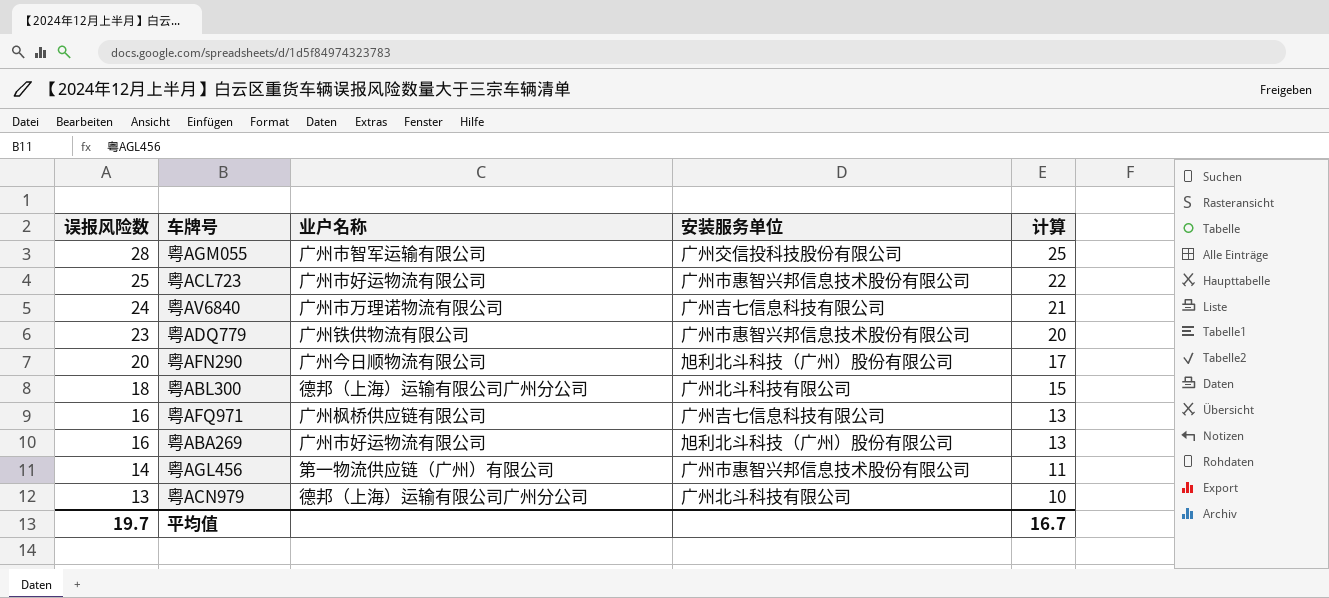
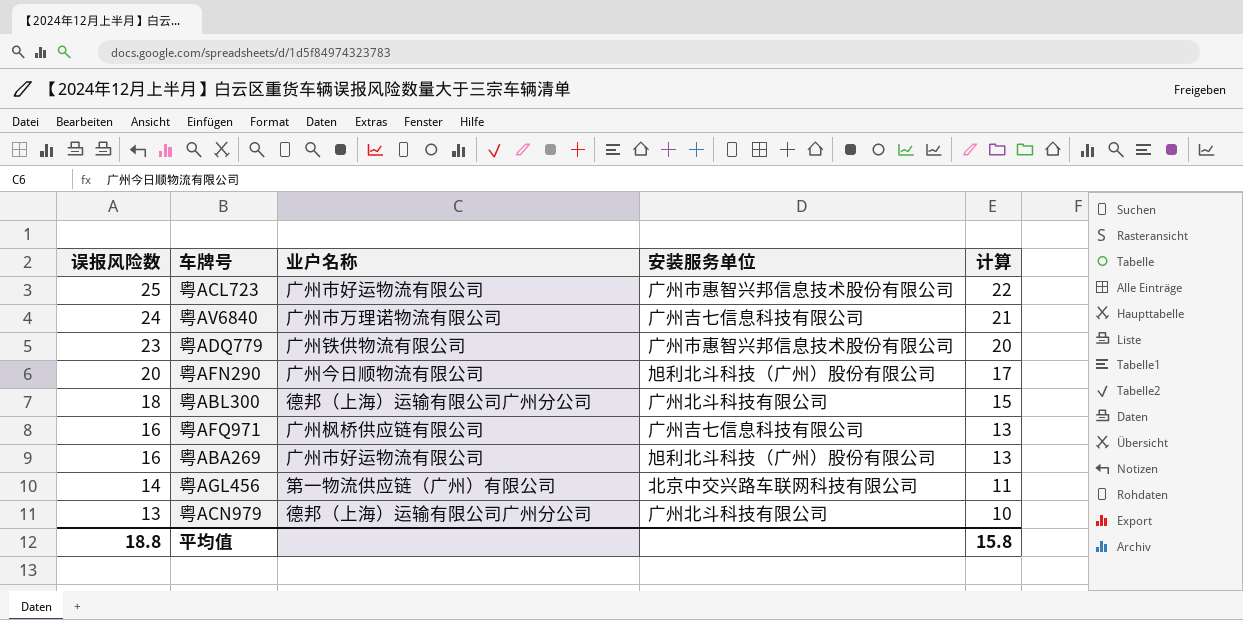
row 粤AGM055: 28 | 广州市智军运输有限公司 | 广州交信投科技股份有限公司 | 25 -> none
粤AGL456 | 安装服务单位: 广州市惠智兴邦信息技术股份有限公司 -> 北京中交兴路车联网科技有限公司
平均值 | 误报风险数: 19.7 -> 18.8
平均值 | 计算: 16.7 -> 15.8

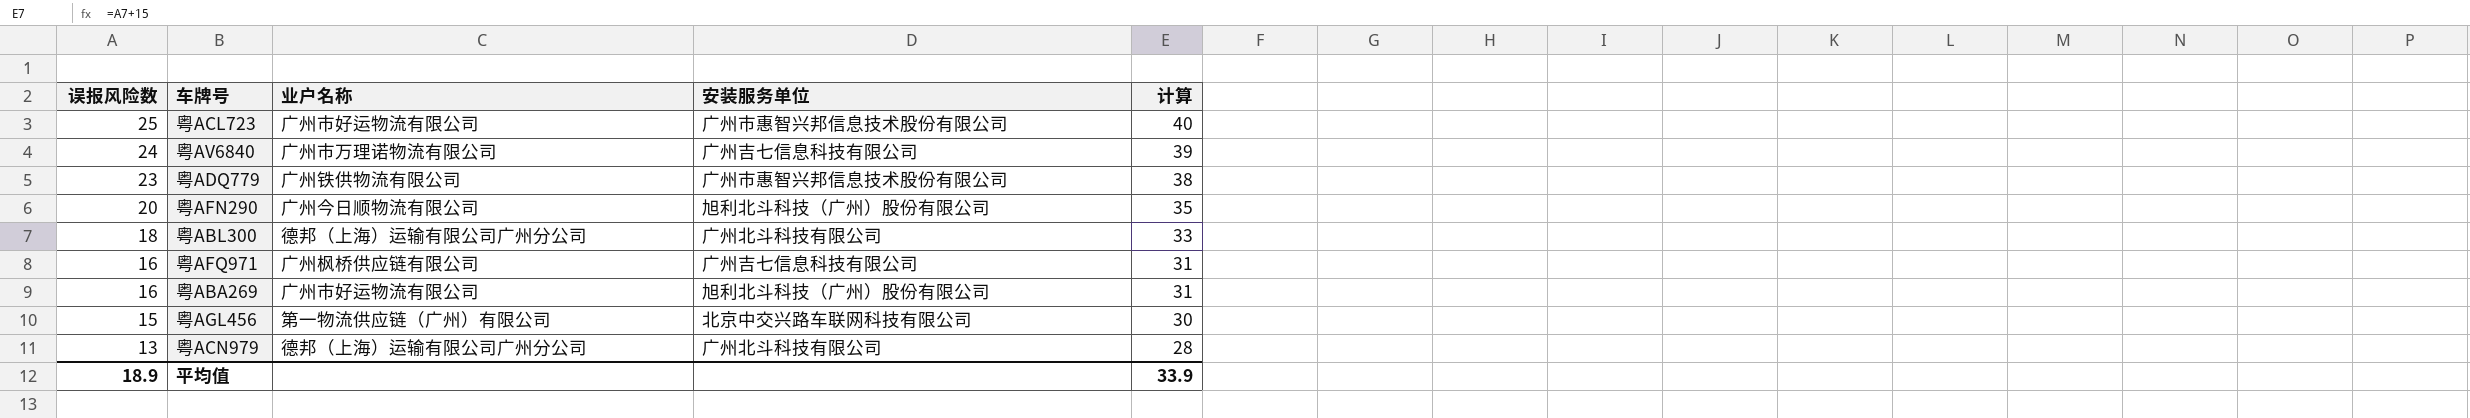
column 计算 | formula: [误报风险数] - 3 -> [误报风险数] + 15
粤AGL456 | 误报风险数: 14 -> 15
平均值 | 误报风险数: 18.8 -> 18.9
平均值 | 计算: 15.8 -> 33.9

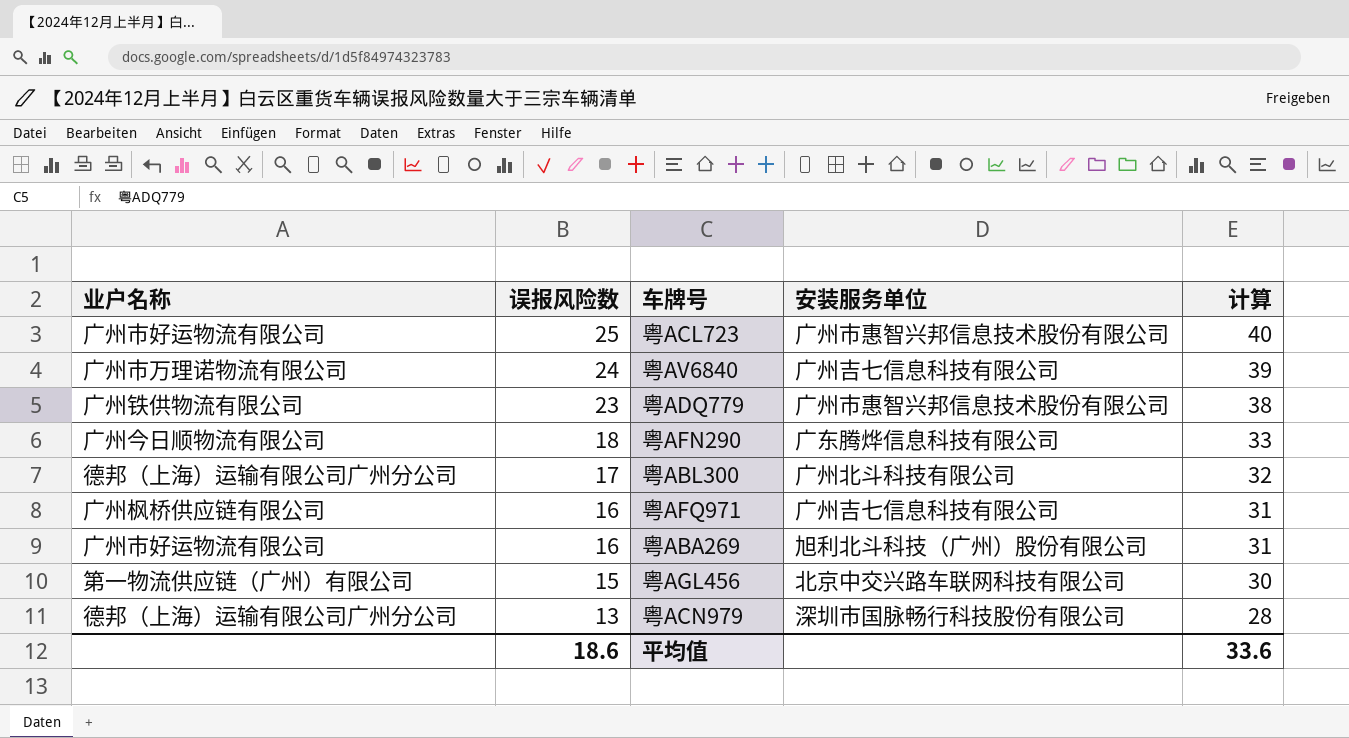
column 业户名称 | position: 3 -> 1
粤AFN290 | 误报风险数: 20 -> 18
粤AFN290 | 安装服务单位: 旭利北斗科技（广州）股份有限公司 -> 广东腾烨信息科技有限公司
粤AFN290 | 计算: 35 -> 33
粤ABL300 | 误报风险数: 18 -> 17
粤ABL300 | 计算: 33 -> 32
粤ACN979 | 安装服务单位: 广州北斗科技有限公司 -> 深圳市国脉畅行科技股份有限公司
平均值 | 误报风险数: 18.9 -> 18.6
平均值 | 计算: 33.9 -> 33.6

